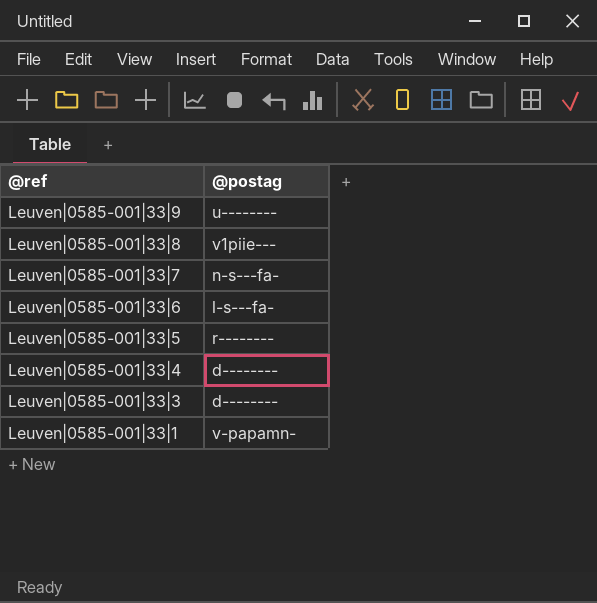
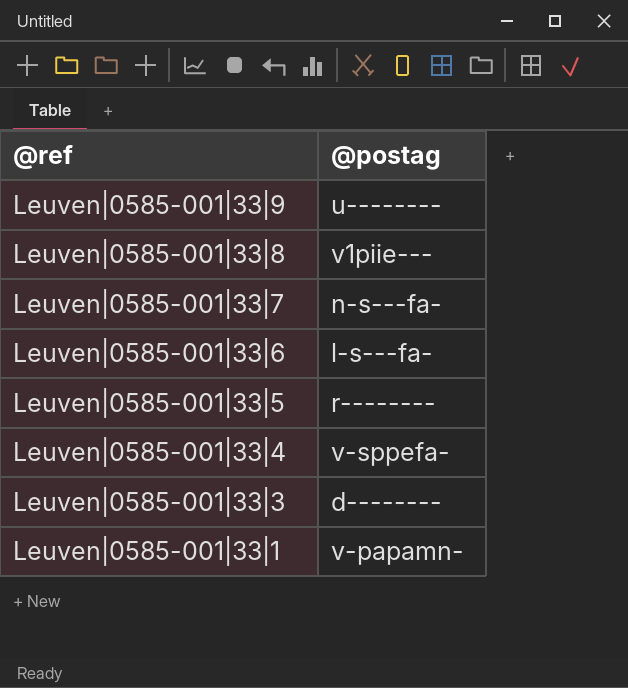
Leuven|0585-001|33|4 | @postag: d-------- -> v-sppefa-

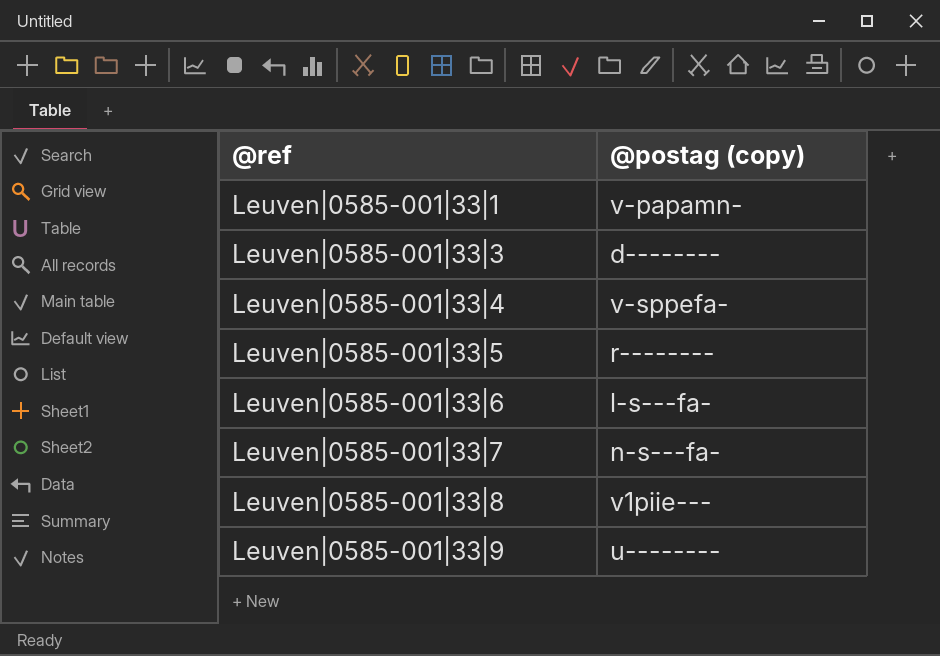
row order: @ref descending -> @ref ascending
column name: @postag -> @postag (copy)

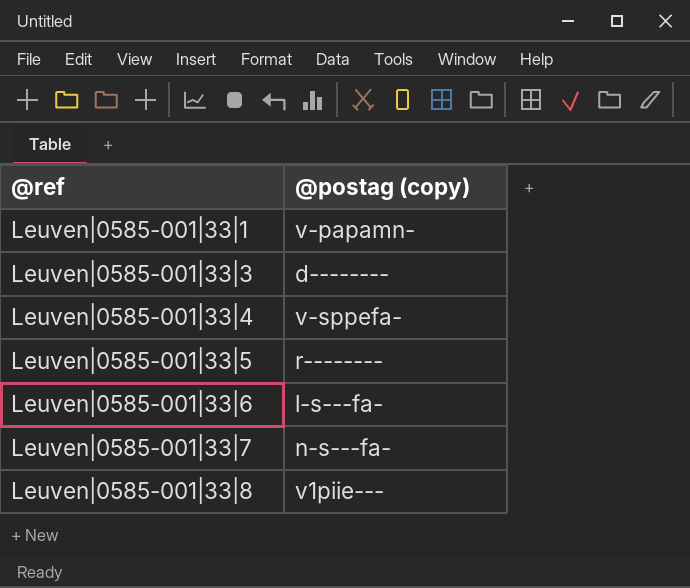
row Leuven|0585-001|33|9: u-------- -> none

